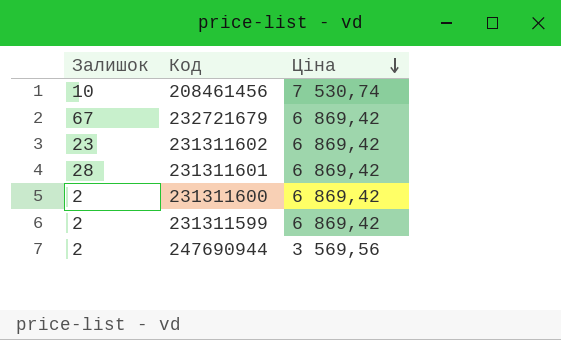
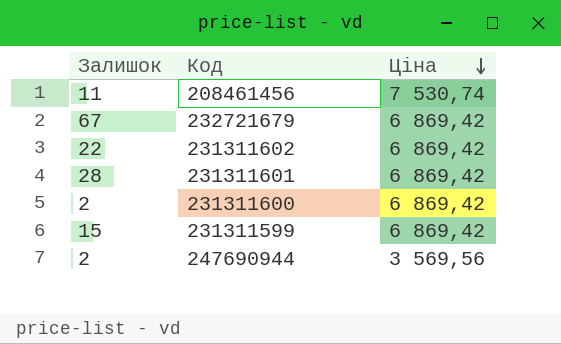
208461456 | Залишок: 10 -> 11
231311602 | Залишок: 23 -> 22
231311599 | Залишок: 2 -> 15

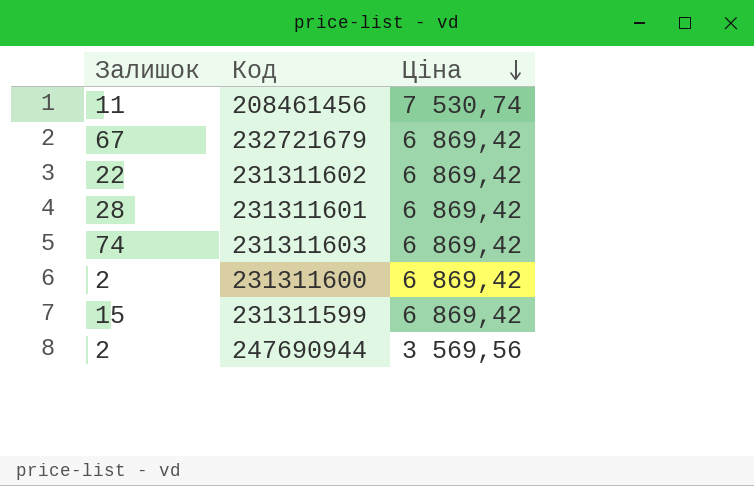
row 231311603: none -> 74 | 6 869,42

